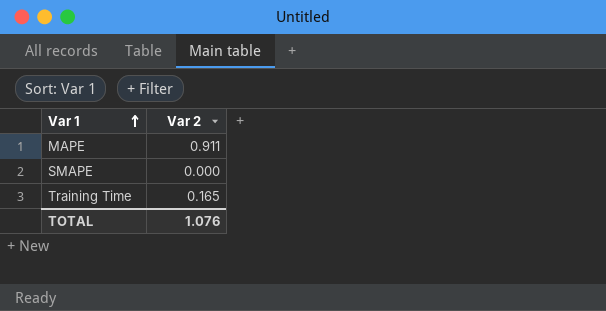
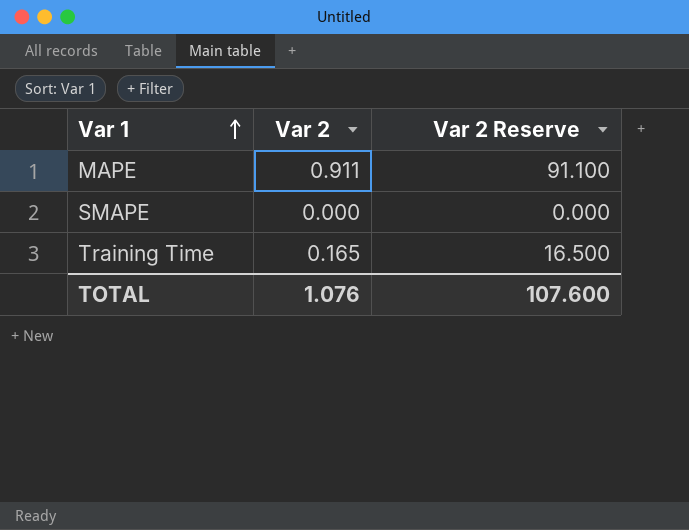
column Var 2 Reserve | formula: none -> [Var 2] * 100

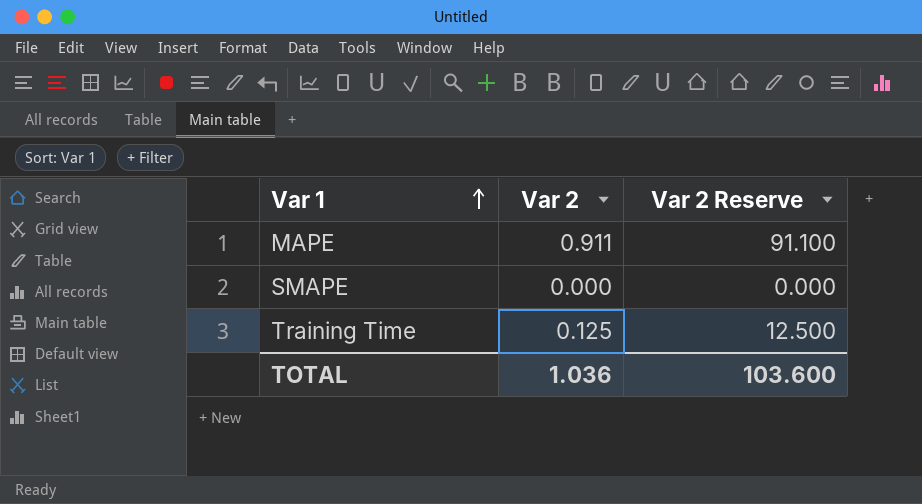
Training Time | Var 2: 0.165 -> 0.125
Training Time | Var 2 Reserve: 16.500 -> 12.500
TOTAL | Var 2: 1.076 -> 1.036
TOTAL | Var 2 Reserve: 107.600 -> 103.600

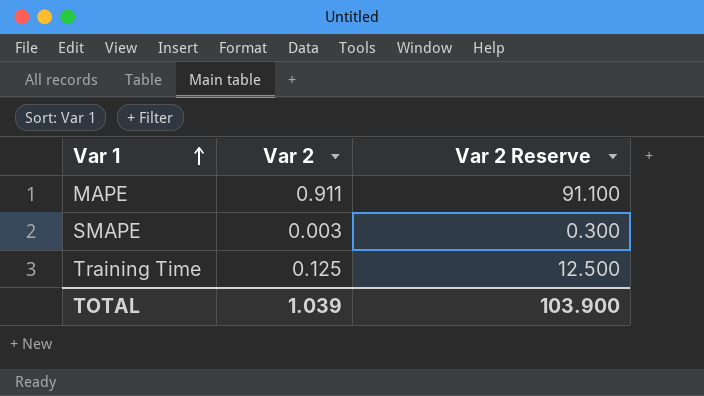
SMAPE | Var 2: 0.000 -> 0.003
SMAPE | Var 2 Reserve: 0.000 -> 0.300
TOTAL | Var 2: 1.036 -> 1.039
TOTAL | Var 2 Reserve: 103.600 -> 103.900

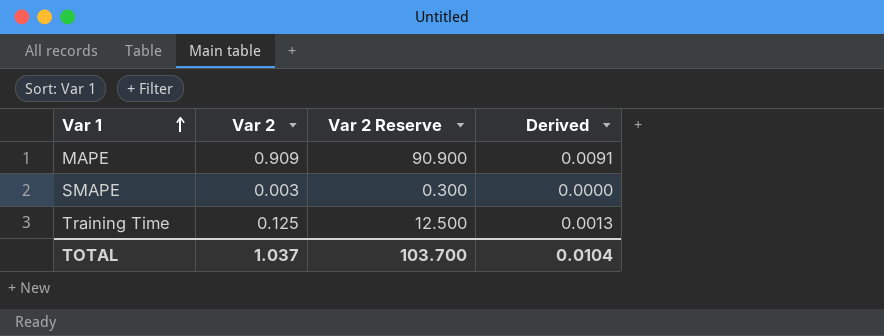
column Derived | formula: none -> [Var 2] * 0.01
MAPE | Var 2: 0.911 -> 0.909
MAPE | Var 2 Reserve: 91.100 -> 90.900
TOTAL | Var 2: 1.039 -> 1.037
TOTAL | Var 2 Reserve: 103.900 -> 103.700

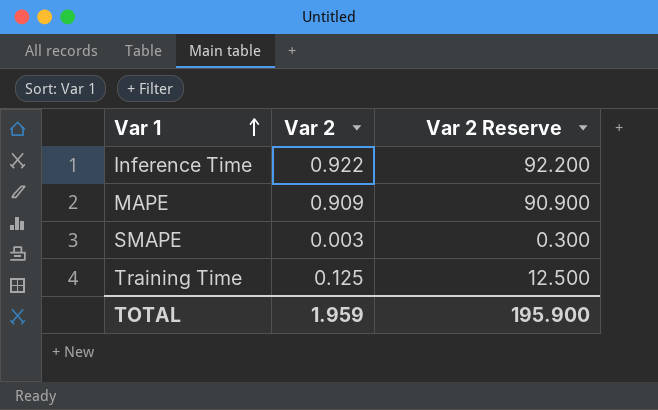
column Derived | formula: [Var 2] * 0.01 -> none
row Inference Time: none -> 0.922 | 92.200
TOTAL | Var 2: 1.037 -> 1.959
TOTAL | Var 2 Reserve: 103.700 -> 195.900

